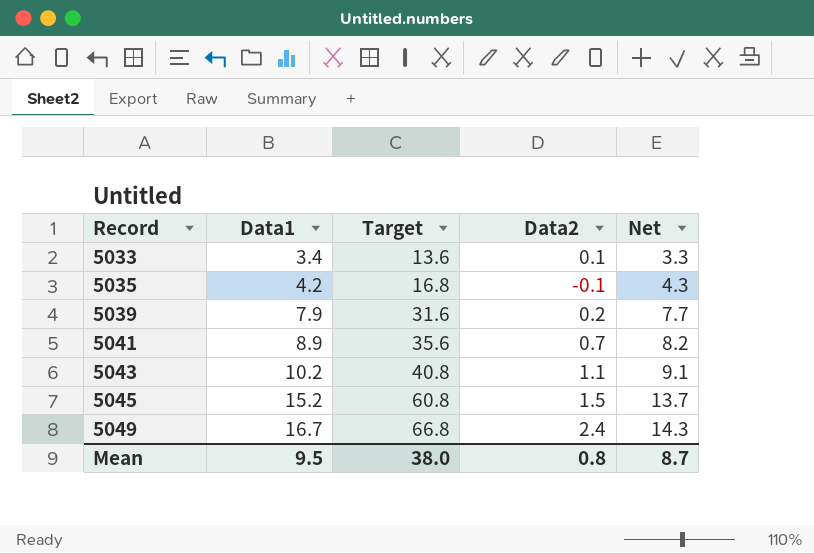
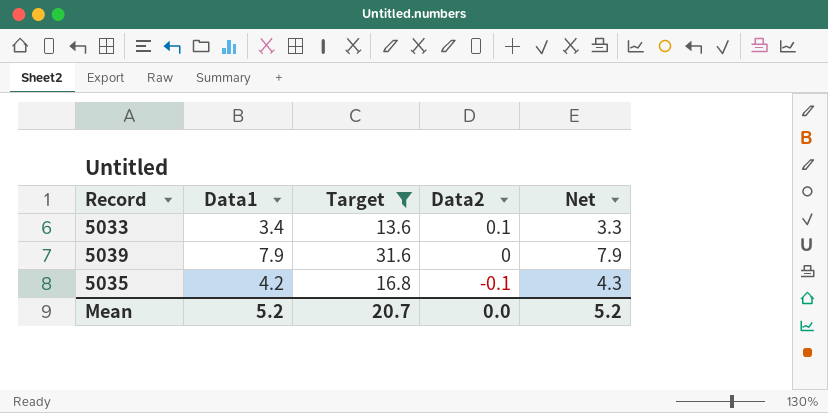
filter: none -> Target <= 31.6
row order: Record ascending -> Data2 descending
5039 | Data2: 0.2 -> 0
5039 | Net: 7.7 -> 7.9
Mean | Data1: 9.5 -> 5.2
Mean | Target: 38.0 -> 20.7
Mean | Data2: 0.8 -> 0.0
Mean | Net: 8.7 -> 5.2

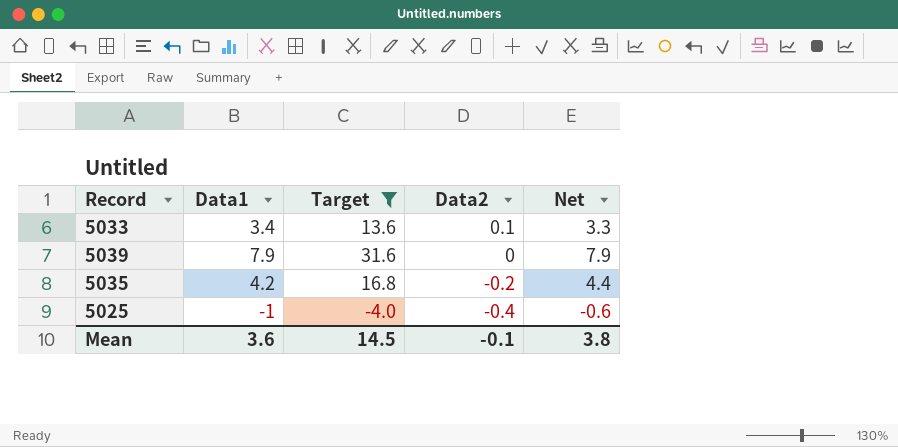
5035 | Data2: -0.1 -> -0.2
5035 | Net: 4.3 -> 4.4
row 5025: none -> -1 | -4.0 | -0.4 | -0.6
Mean | Data1: 5.2 -> 3.6
Mean | Target: 20.7 -> 14.5
Mean | Data2: 0.0 -> -0.1
Mean | Net: 5.2 -> 3.8

